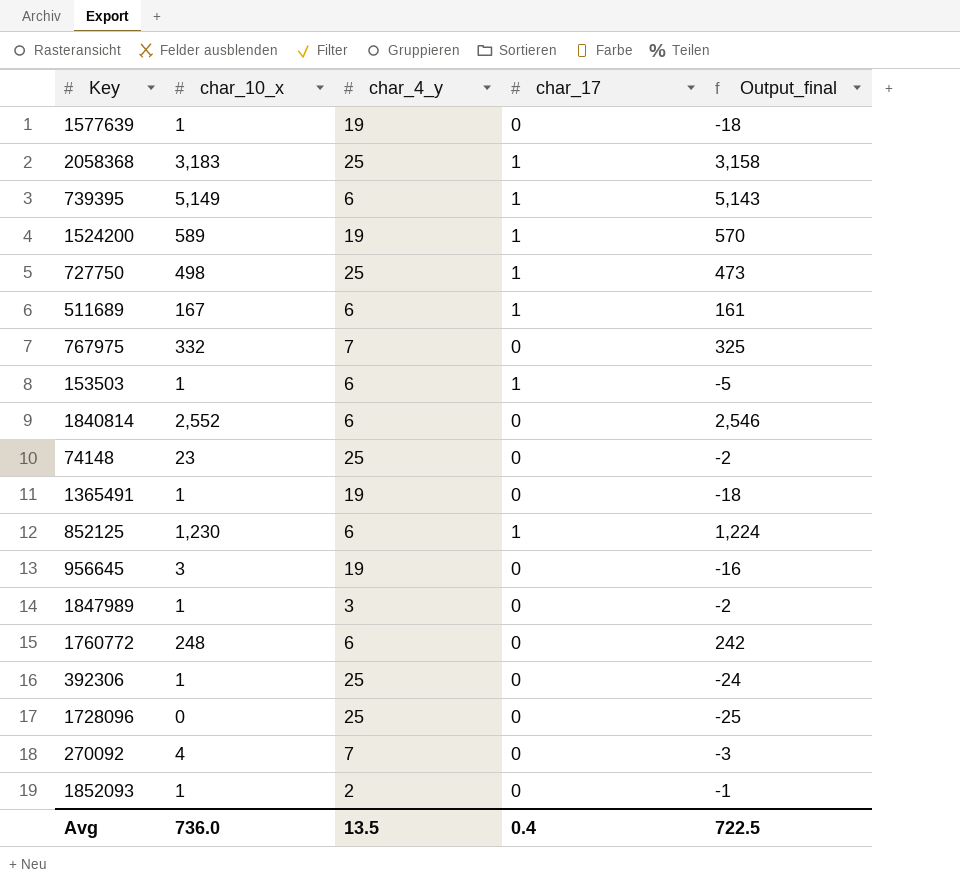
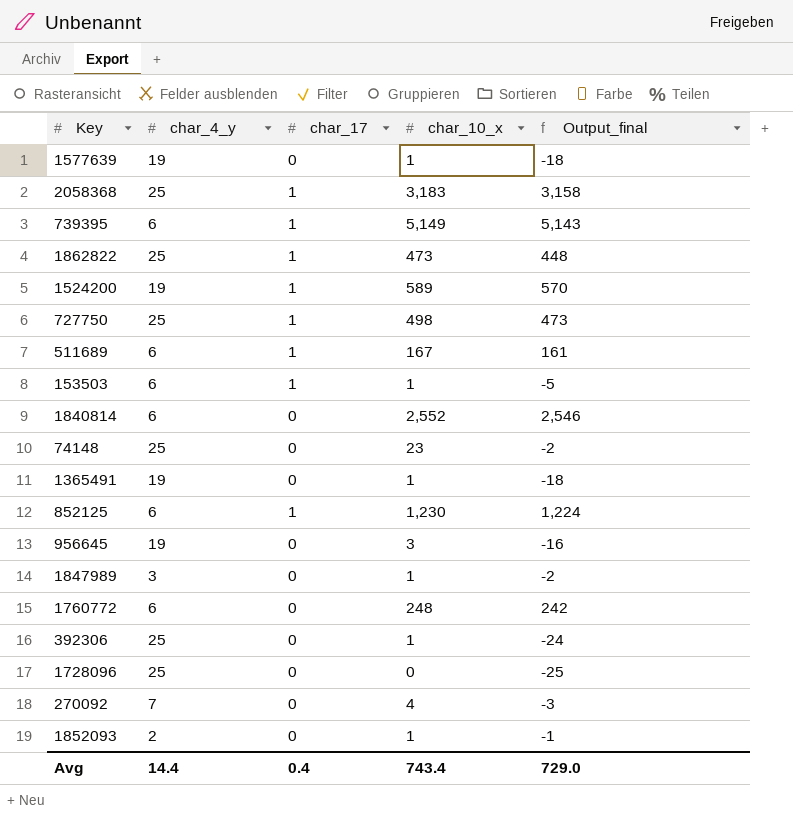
column char_10_x | position: 2 -> 4
row 767975: 332 | 7 | 0 | 325 -> none
row 1862822: none -> 25 | 1 | 473 | 448
Avg | char_4_y: 13.5 -> 14.4
Avg | char_10_x: 736.0 -> 743.4
Avg | Output_final: 722.5 -> 729.0

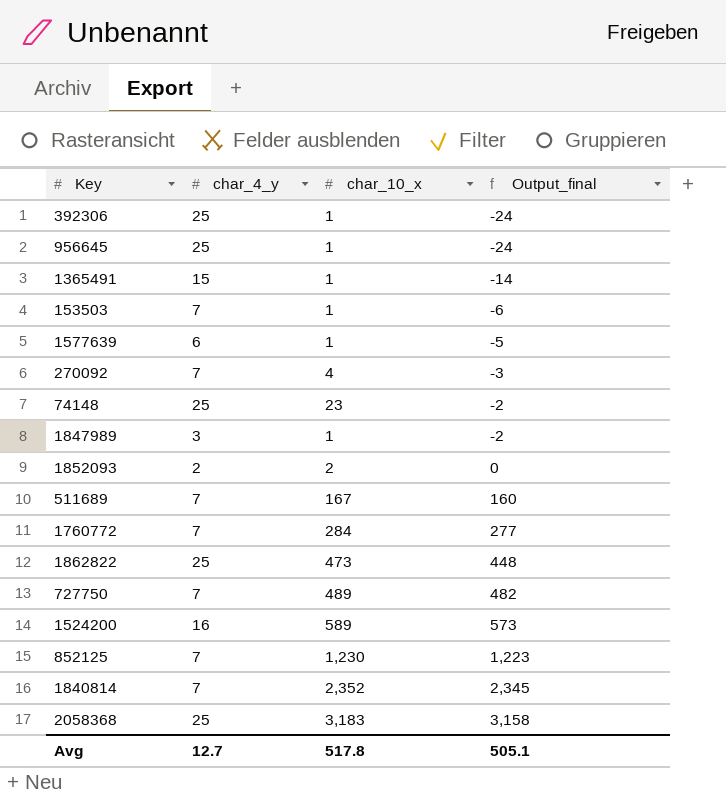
row order: none -> Output_final ascending
column char_17 | position: 3 -> none
row 739395: 6 | 1 | 5,149 | 5,143 -> none
row 1728096: 25 | 0 | 0 | -25 -> none
956645 | char_4_y: 19 -> 25
956645 | char_10_x: 3 -> 1
956645 | Output_final: -16 -> -24
1365491 | char_4_y: 19 -> 15
1365491 | Output_final: -18 -> -14
153503 | char_4_y: 6 -> 7
153503 | Output_final: -5 -> -6
1577639 | char_4_y: 19 -> 6
1577639 | Output_final: -18 -> -5
1852093 | char_10_x: 1 -> 2
1852093 | Output_final: -1 -> 0
511689 | char_4_y: 6 -> 7
511689 | Output_final: 161 -> 160
1760772 | char_4_y: 6 -> 7
1760772 | char_10_x: 248 -> 284
1760772 | Output_final: 242 -> 277
727750 | char_4_y: 25 -> 7
727750 | char_10_x: 498 -> 489
727750 | Output_final: 473 -> 482
1524200 | char_4_y: 19 -> 16
1524200 | Output_final: 570 -> 573
852125 | char_4_y: 6 -> 7
852125 | Output_final: 1,224 -> 1,223
1840814 | char_4_y: 6 -> 7
1840814 | char_10_x: 2,552 -> 2,352
1840814 | Output_final: 2,546 -> 2,345
Avg | char_4_y: 14.4 -> 12.7
Avg | char_10_x: 743.4 -> 517.8
Avg | Output_final: 729.0 -> 505.1

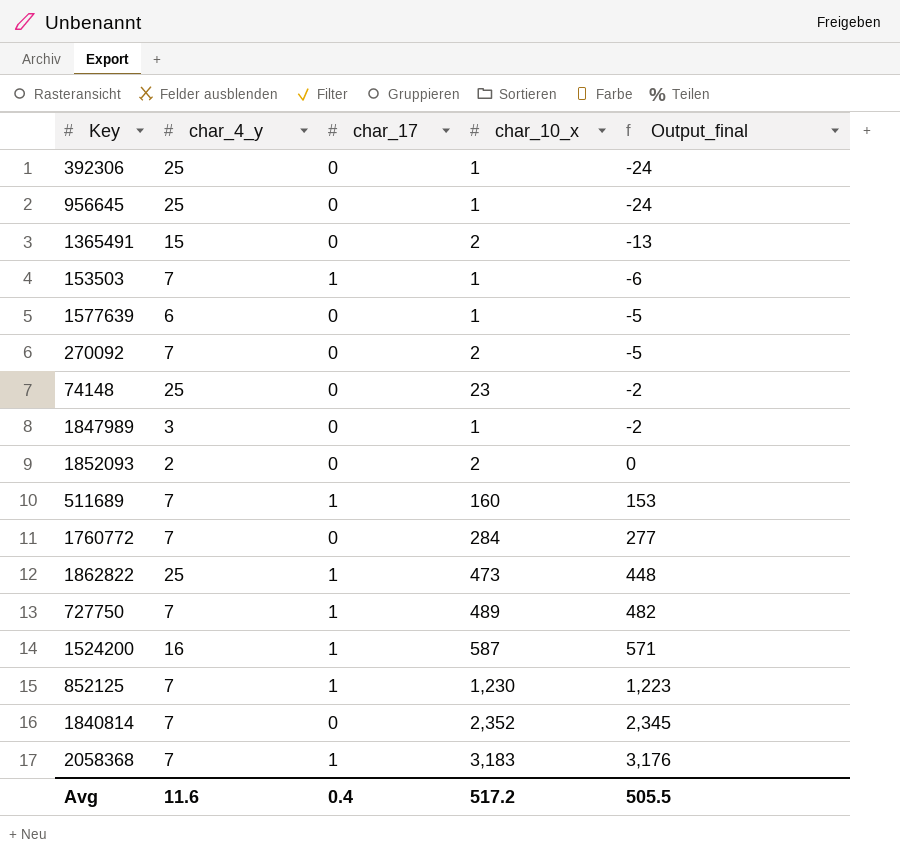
column char_17 | position: none -> 3
1365491 | char_10_x: 1 -> 2
1365491 | Output_final: -14 -> -13
270092 | char_10_x: 4 -> 2
270092 | Output_final: -3 -> -5
511689 | char_10_x: 167 -> 160
511689 | Output_final: 160 -> 153
1524200 | char_10_x: 589 -> 587
1524200 | Output_final: 573 -> 571
2058368 | char_4_y: 25 -> 7
2058368 | Output_final: 3,158 -> 3,176
Avg | char_4_y: 12.7 -> 11.6
Avg | char_10_x: 517.8 -> 517.2
Avg | Output_final: 505.1 -> 505.5

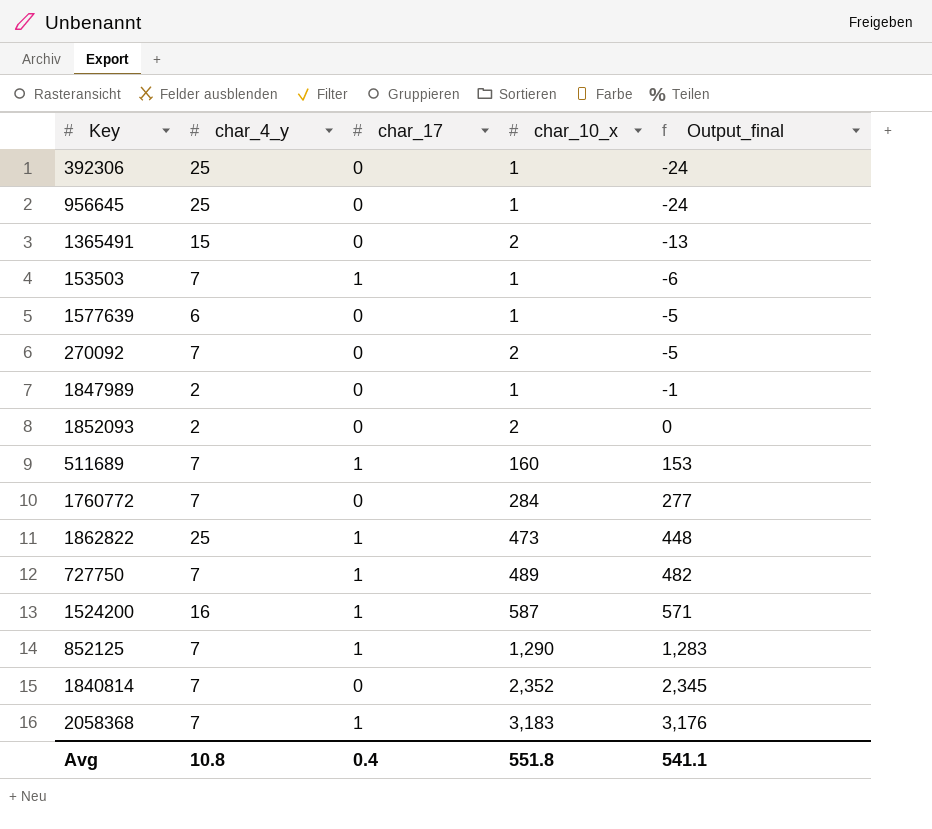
row 74148: 25 | 0 | 23 | -2 -> none
1847989 | char_4_y: 3 -> 2
1847989 | Output_final: -2 -> -1
852125 | char_10_x: 1,230 -> 1,290
852125 | Output_final: 1,223 -> 1,283
Avg | char_4_y: 11.6 -> 10.8
Avg | char_10_x: 517.2 -> 551.8
Avg | Output_final: 505.5 -> 541.1

